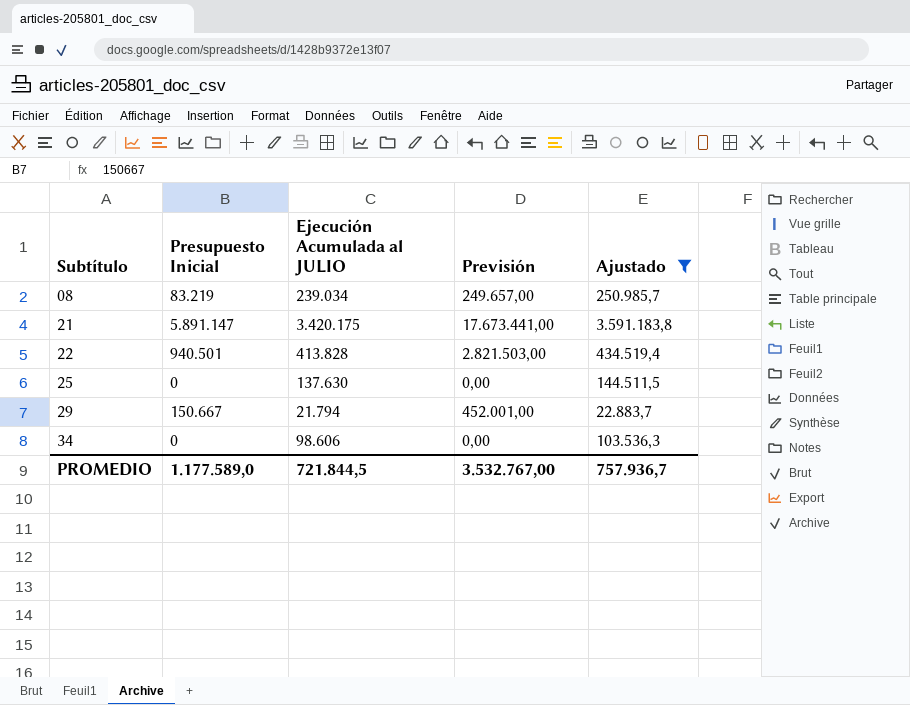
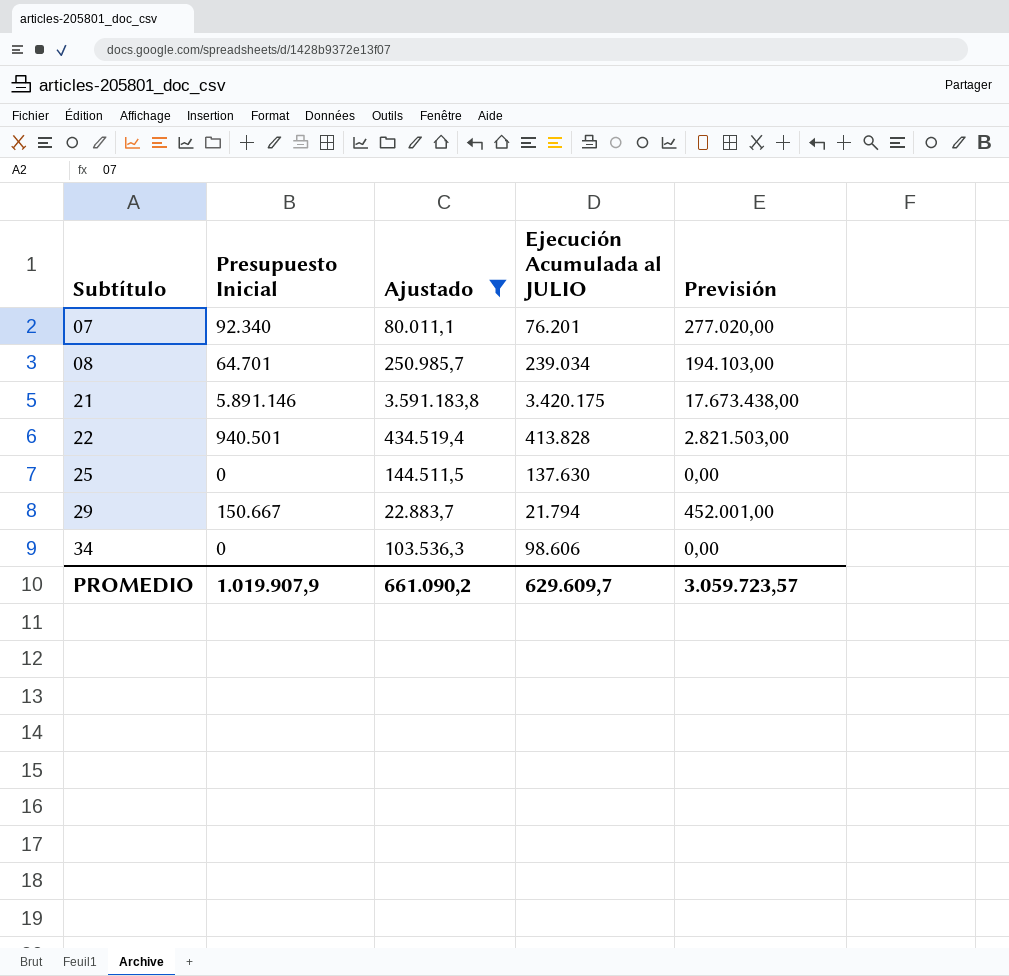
column Ajustado | position: 5 -> 3
row 07: none -> 92.340 | 80.011,1 | 76.201 | 277.020,00
08 | Presupuesto Inicial: 83.219 -> 64.701
08 | Previsión: 249.657,00 -> 194.103,00
21 | Presupuesto Inicial: 5.891.147 -> 5.891.146
21 | Previsión: 17.673.441,00 -> 17.673.438,00
PROMEDIO | Presupuesto Inicial: 1.177.589,0 -> 1.019.907,9
PROMEDIO | Ajustado: 757.936,7 -> 661.090,2
PROMEDIO | Ejecución Acumulada al JULIO: 721.844,5 -> 629.609,7
PROMEDIO | Previsión: 3.532.767,00 -> 3.059.723,57

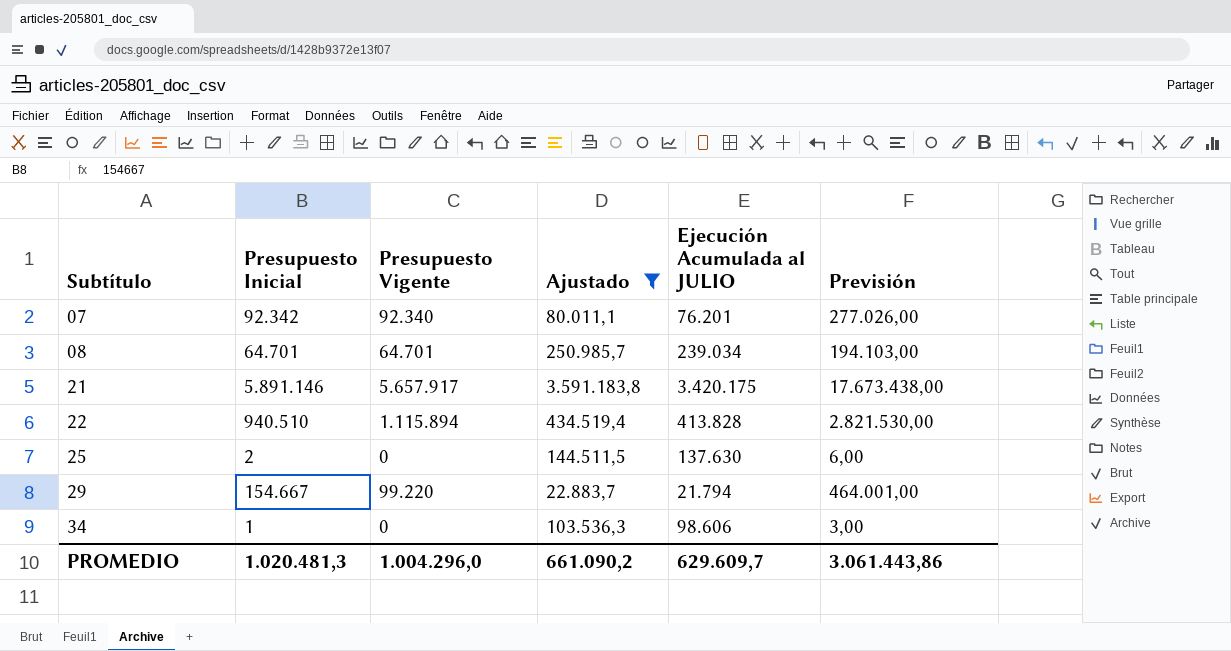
column Presupuesto Vigente | position: none -> 3
07 | Presupuesto Inicial: 92.340 -> 92.342
07 | Previsión: 277.020,00 -> 277.026,00
22 | Presupuesto Inicial: 940.501 -> 940.510
22 | Previsión: 2.821.503,00 -> 2.821.530,00
25 | Presupuesto Inicial: 0 -> 2
25 | Previsión: 0,00 -> 6,00
29 | Presupuesto Inicial: 150.667 -> 154.667
29 | Previsión: 452.001,00 -> 464.001,00
34 | Presupuesto Inicial: 0 -> 1
34 | Previsión: 0,00 -> 3,00
PROMEDIO | Presupuesto Inicial: 1.019.907,9 -> 1.020.481,3
PROMEDIO | Previsión: 3.059.723,57 -> 3.061.443,86

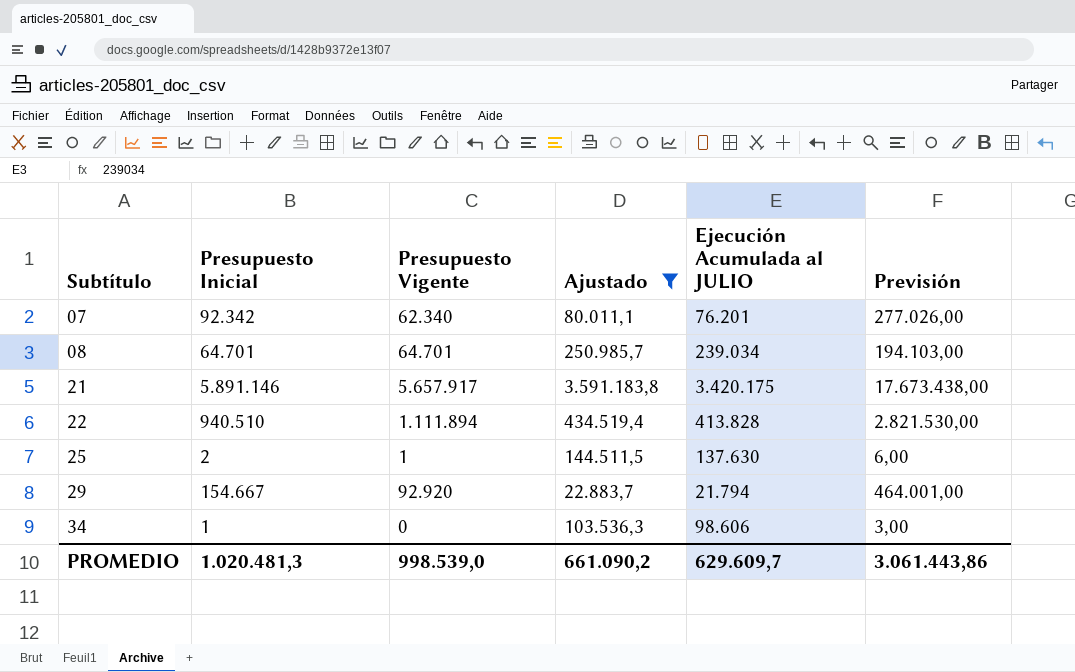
07 | Presupuesto Vigente: 92.340 -> 62.340
22 | Presupuesto Vigente: 1.115.894 -> 1.111.894
25 | Presupuesto Vigente: 0 -> 1
29 | Presupuesto Vigente: 99.220 -> 92.920
PROMEDIO | Presupuesto Vigente: 1.004.296,0 -> 998.539,0

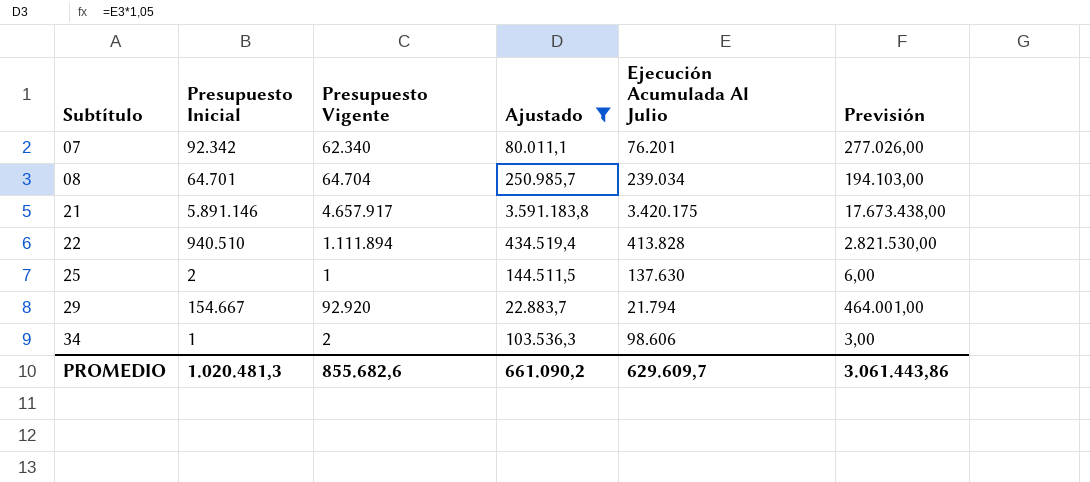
column name: Ejecución Acumulada al JULIO -> Ejecución Acumulada Al Julio
08 | Presupuesto Vigente: 64.701 -> 64.704
21 | Presupuesto Vigente: 5.657.917 -> 4.657.917
34 | Presupuesto Vigente: 0 -> 2
PROMEDIO | Presupuesto Vigente: 998.539,0 -> 855.682,6

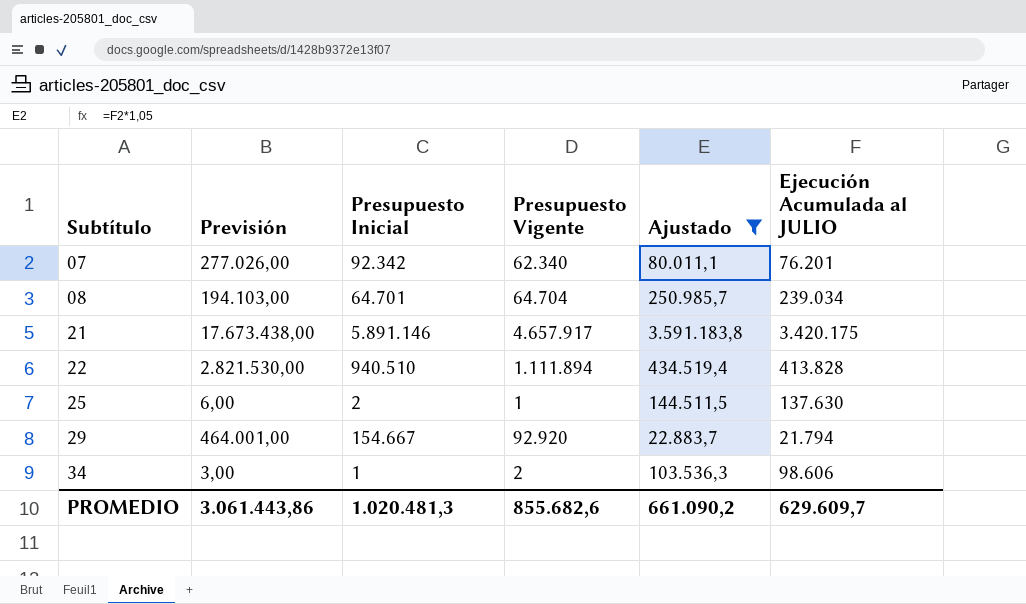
column Previsión | position: 6 -> 2
column name: Ejecución Acumulada Al Julio -> Ejecución Acumulada al JULIO

